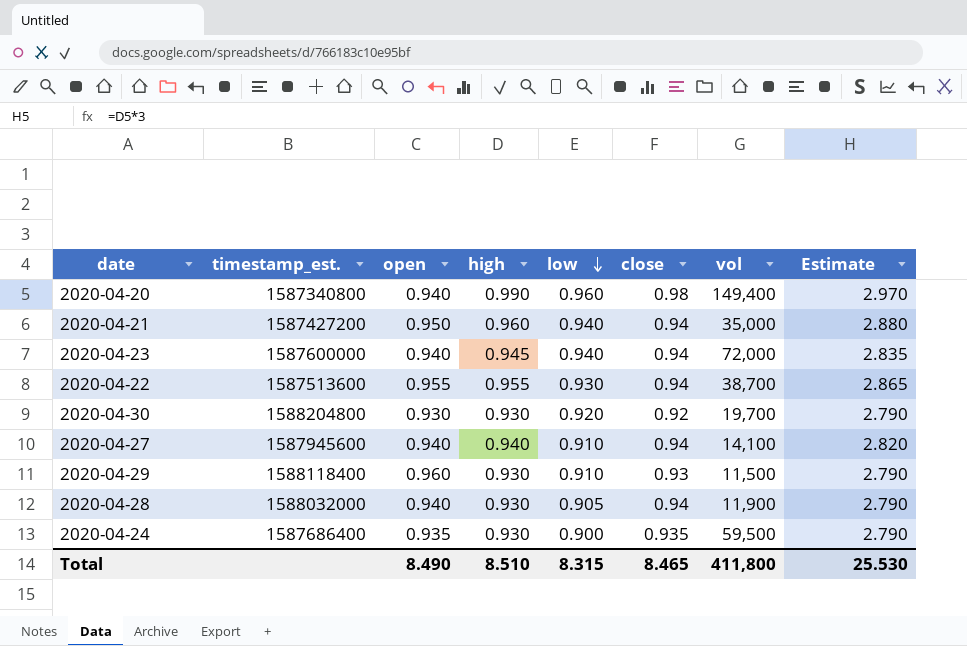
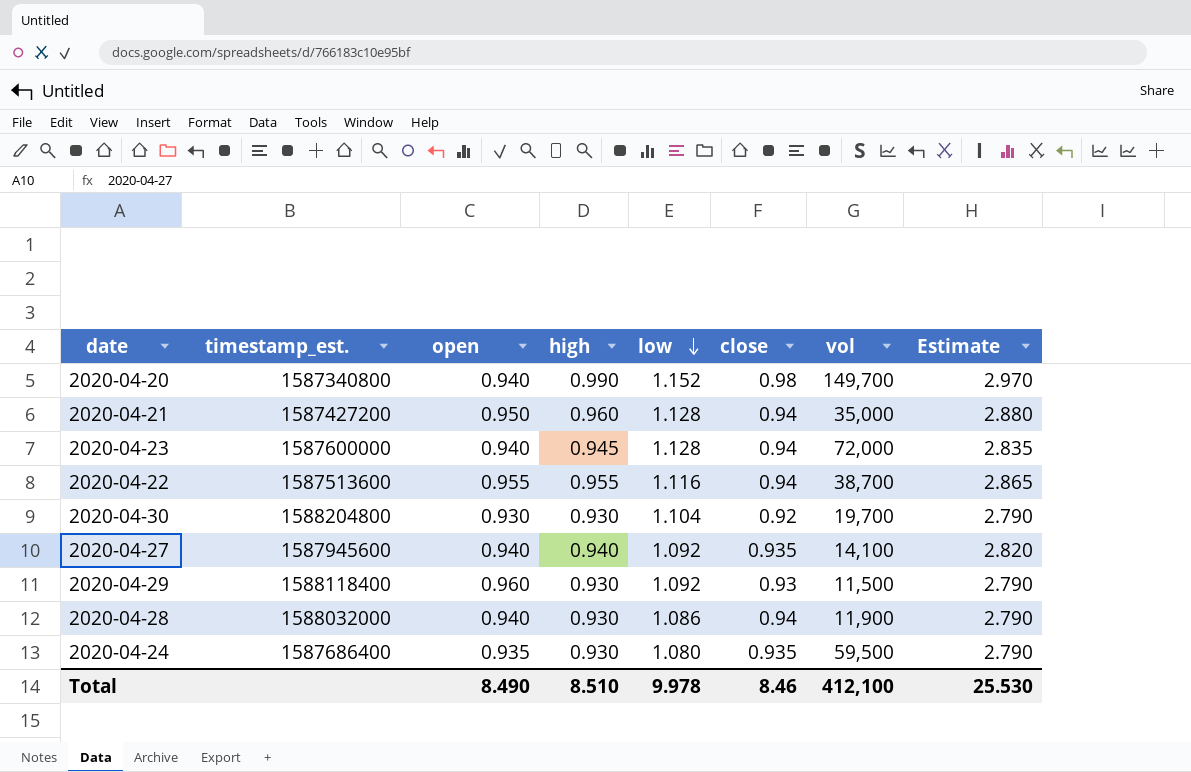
2020-04-20 | low: 0.960 -> 1.152
2020-04-20 | vol: 149,400 -> 149,700
2020-04-21 | low: 0.940 -> 1.128
2020-04-23 | low: 0.940 -> 1.128
2020-04-22 | low: 0.930 -> 1.116
2020-04-30 | low: 0.920 -> 1.104
2020-04-27 | low: 0.910 -> 1.092
2020-04-27 | close: 0.94 -> 0.935
2020-04-29 | low: 0.910 -> 1.092
2020-04-28 | low: 0.905 -> 1.086
2020-04-24 | low: 0.900 -> 1.080
Total | low: 8.315 -> 9.978
Total | close: 8.465 -> 8.46
Total | vol: 411,800 -> 412,100

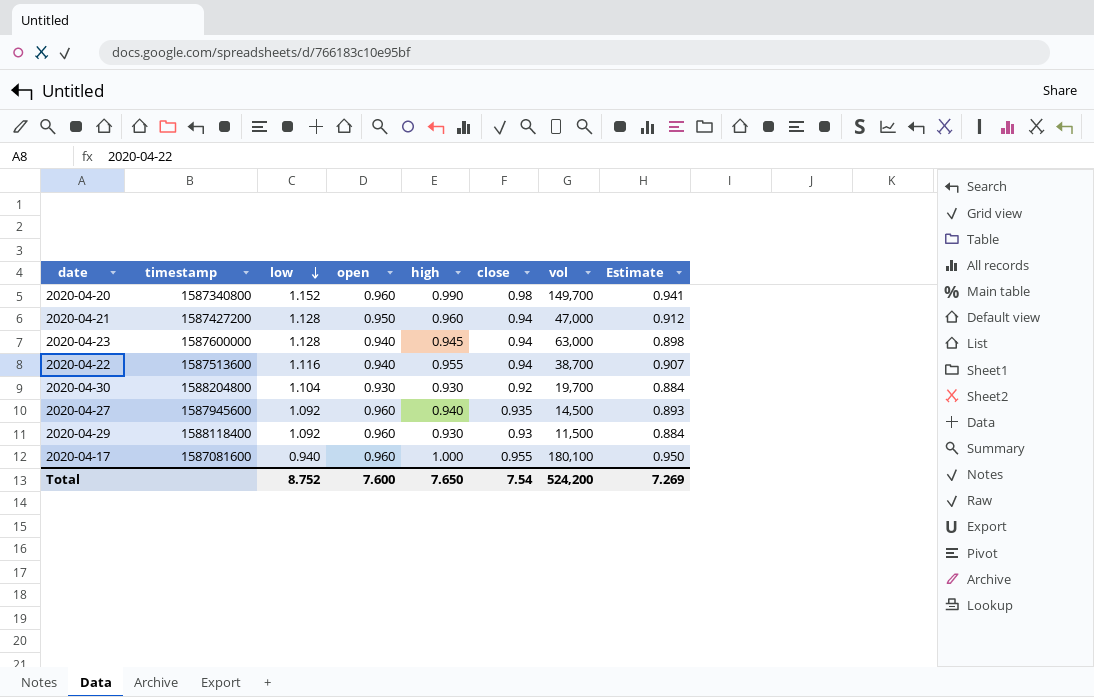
column name: timestamp_est. -> timestamp
column low | position: 5 -> 3
column Estimate | formula: [high] * 3 -> [high] * 0.95
row 2020-04-28: 1588032000 | 0.940 | 0.930 | 1.086 | 0.94 | 11,900 | 2.790 -> none
row 2020-04-24: 1587686400 | 0.935 | 0.930 | 1.080 | 0.935 | 59,500 | 2.790 -> none
2020-04-20 | open: 0.940 -> 0.960
2020-04-21 | vol: 35,000 -> 47,000
2020-04-23 | vol: 72,000 -> 63,000
2020-04-22 | open: 0.955 -> 0.940
2020-04-27 | open: 0.940 -> 0.960
2020-04-27 | vol: 14,100 -> 14,500
row 2020-04-17: none -> 1587081600 | 0.940 | 0.960 | 1.000 | 0.955 | 180,100 | 0.950
Total | low: 9.978 -> 8.752
Total | open: 8.490 -> 7.600
Total | high: 8.510 -> 7.650
Total | close: 8.46 -> 7.54
Total | vol: 412,100 -> 524,200
Total | Estimate: 25.530 -> 7.269

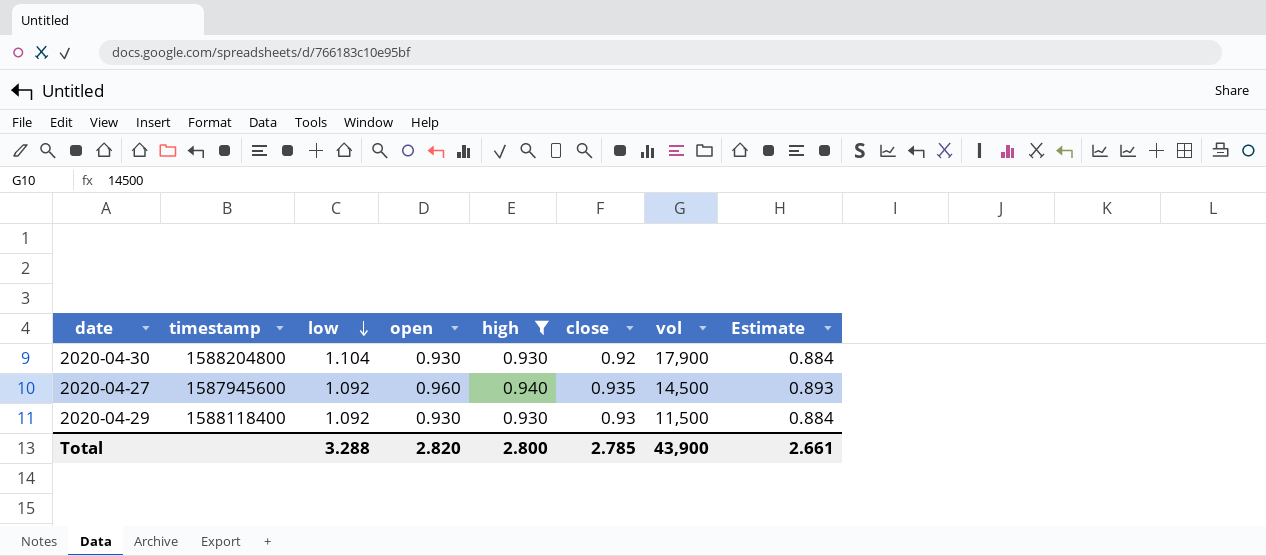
filter: none -> high <= 0.940
2020-04-30 | vol: 19,700 -> 17,900
2020-04-29 | open: 0.960 -> 0.930
Total | low: 8.752 -> 3.288
Total | open: 7.600 -> 2.820
Total | high: 7.650 -> 2.800
Total | close: 7.54 -> 2.785
Total | vol: 524,200 -> 43,900
Total | Estimate: 7.269 -> 2.661

